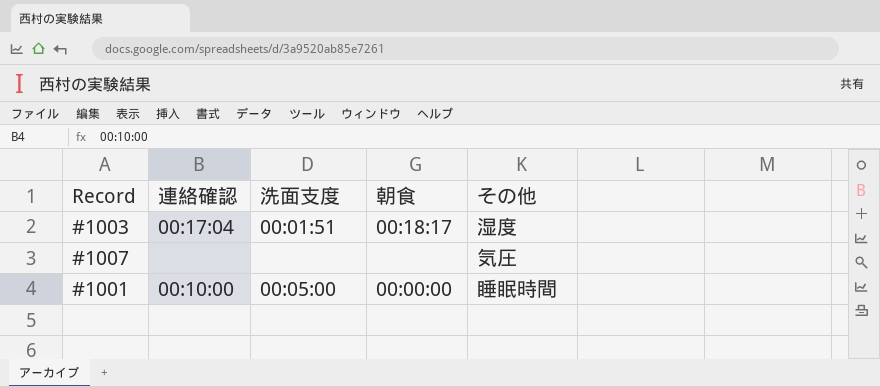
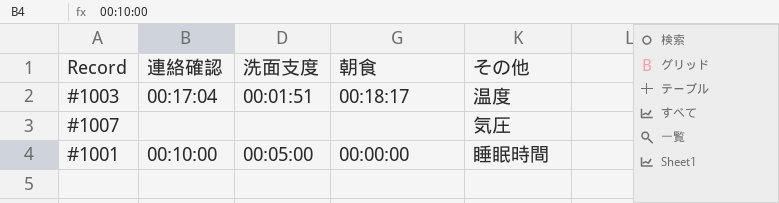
#1003 | その他: 湿度 -> 温度

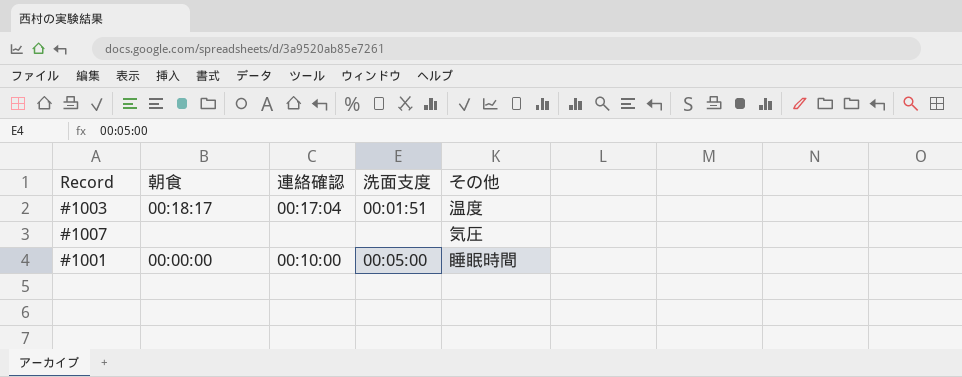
column 朝食 | position: 4 -> 2

